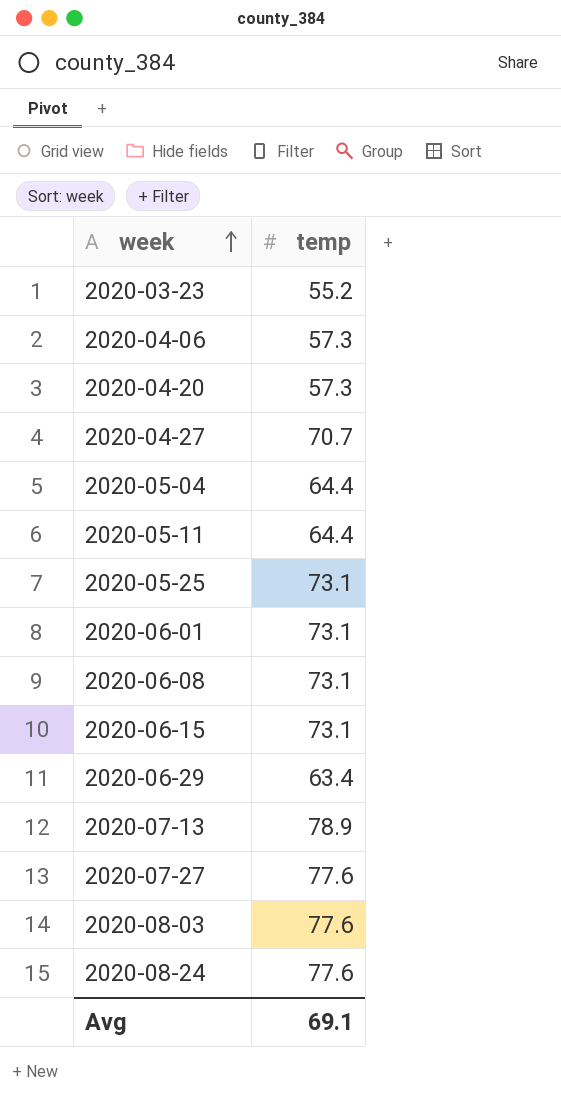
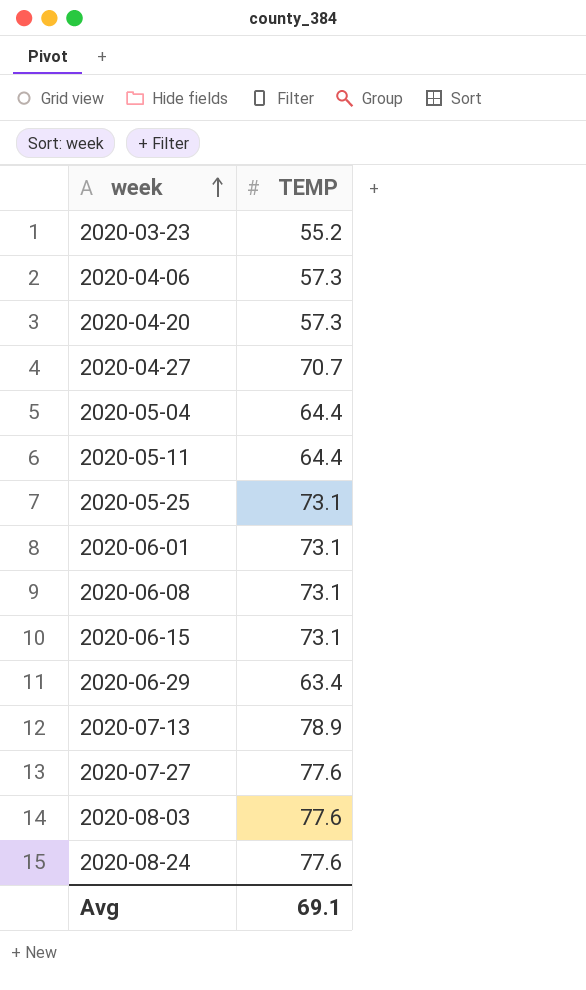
column name: temp -> TEMP

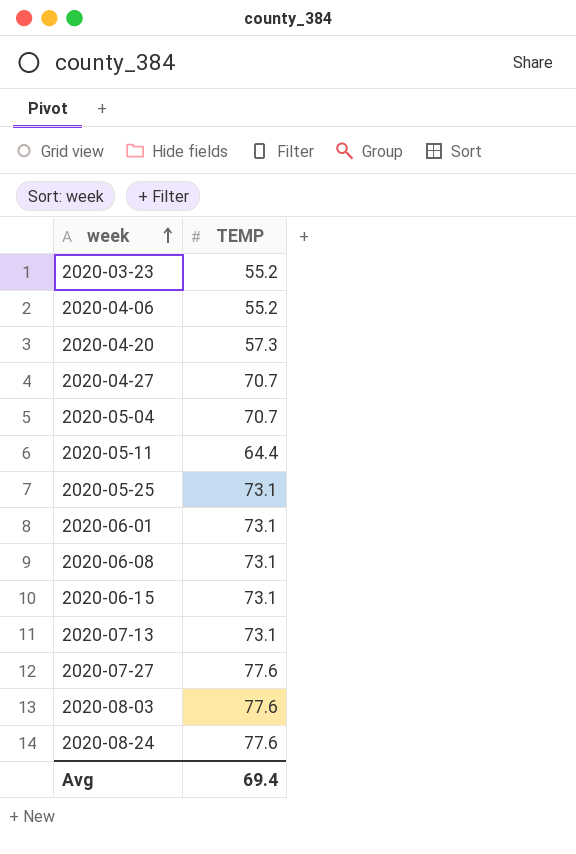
row 2020-06-29: 63.4 -> none
2020-04-06 | TEMP: 57.3 -> 55.2
2020-05-04 | TEMP: 64.4 -> 70.7
2020-07-13 | TEMP: 78.9 -> 73.1
Avg | TEMP: 69.1 -> 69.4

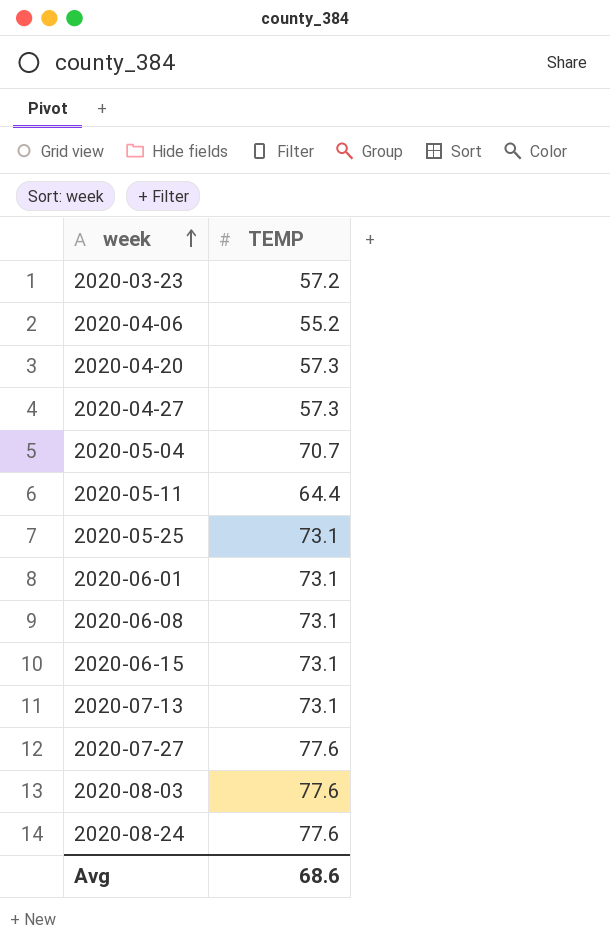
2020-03-23 | TEMP: 55.2 -> 57.2
2020-04-27 | TEMP: 70.7 -> 57.3
Avg | TEMP: 69.4 -> 68.6

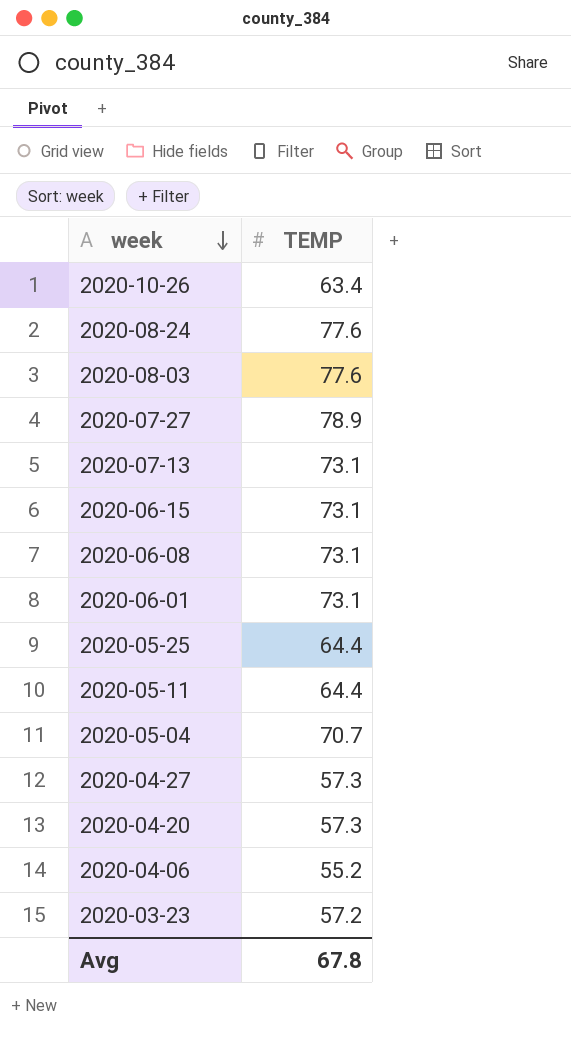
row order: week ascending -> week descending
row 2020-10-26: none -> 63.4
2020-07-27 | TEMP: 77.6 -> 78.9
2020-05-25 | TEMP: 73.1 -> 64.4
Avg | TEMP: 68.6 -> 67.8

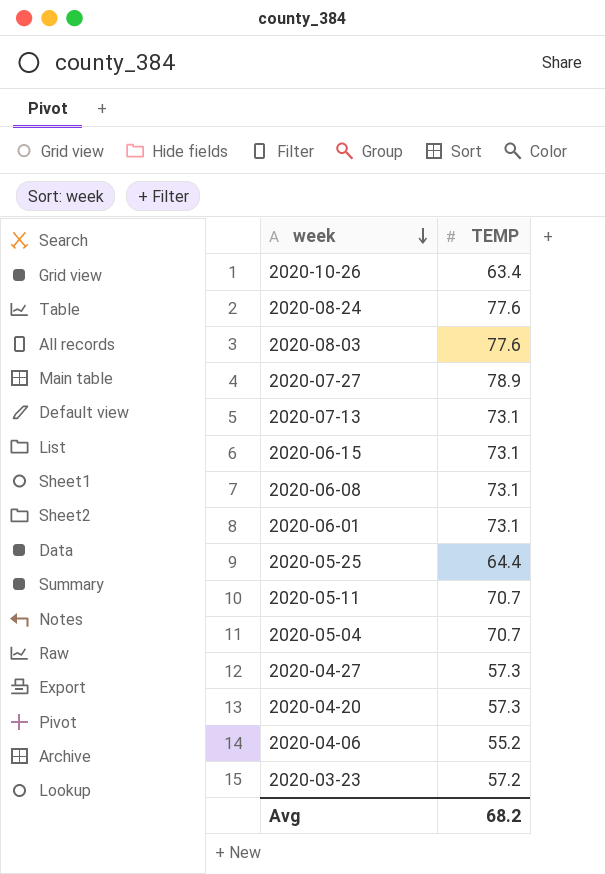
2020-05-11 | TEMP: 64.4 -> 70.7
Avg | TEMP: 67.8 -> 68.2

